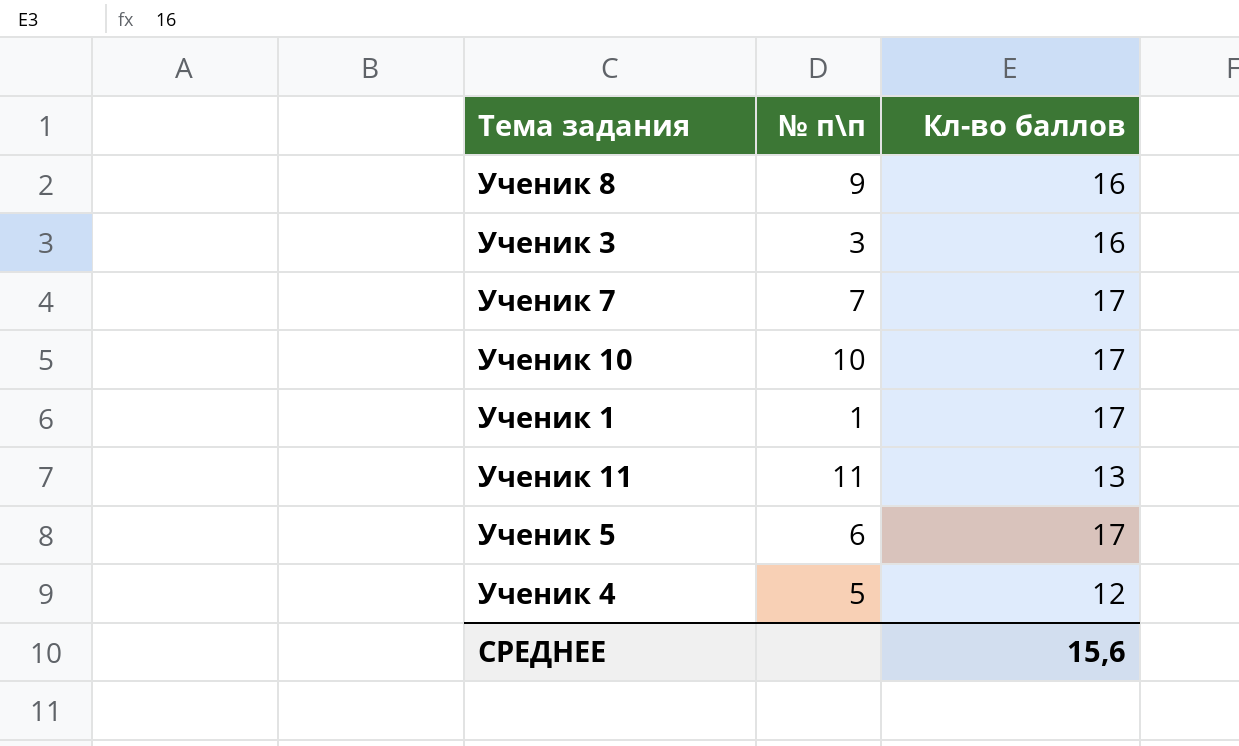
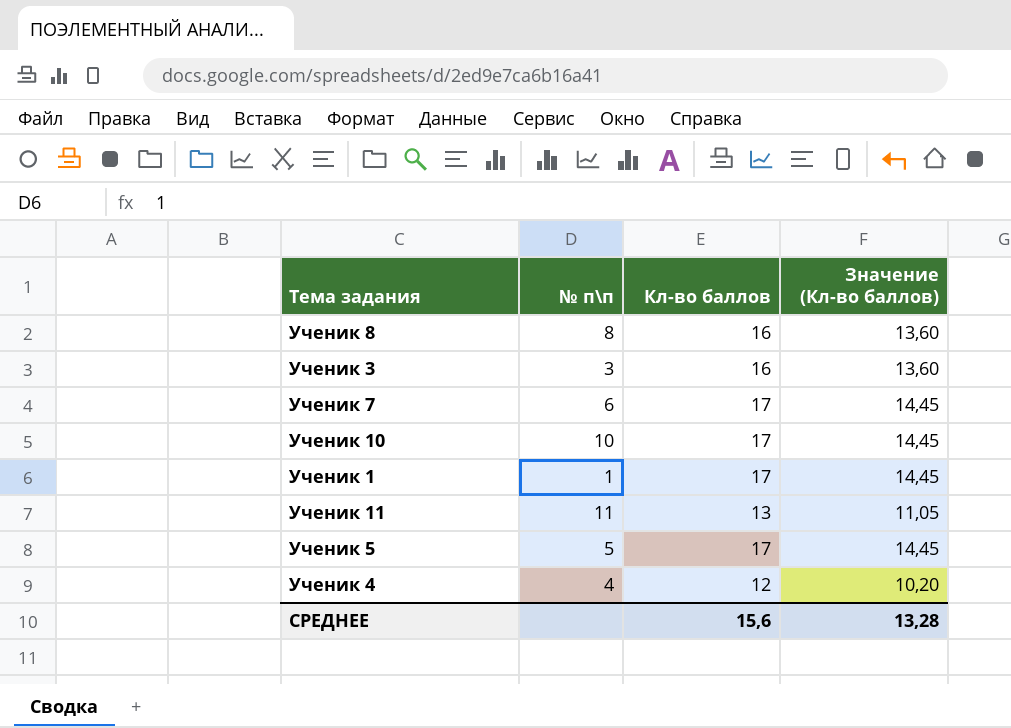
column Значение (Кл-во баллов) | formula: none -> [Кл-во баллов] * 0,85
Ученик 8 | № п\п: 9 -> 8
Ученик 7 | № п\п: 7 -> 6
Ученик 5 | № п\п: 6 -> 5
Ученик 4 | № п\п: 5 -> 4

